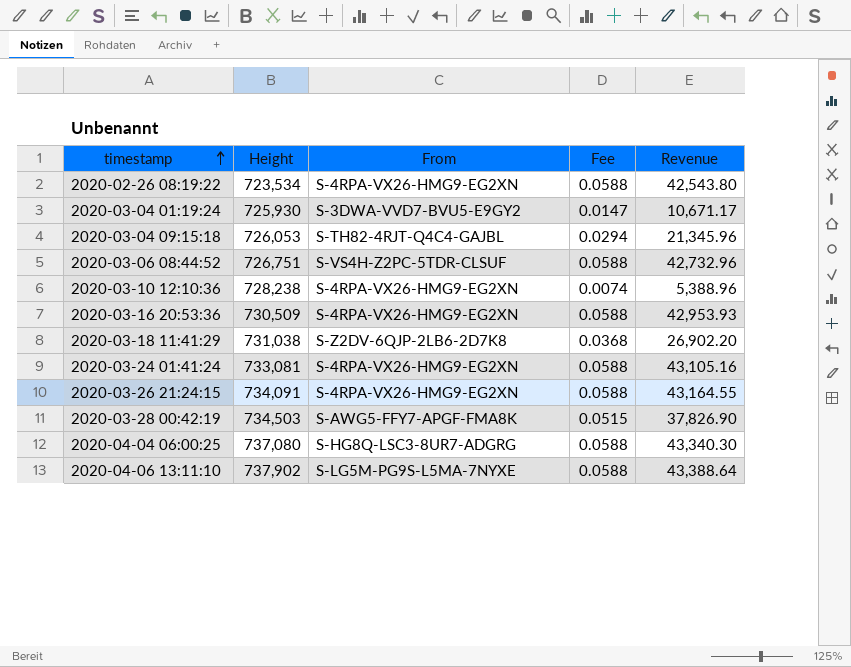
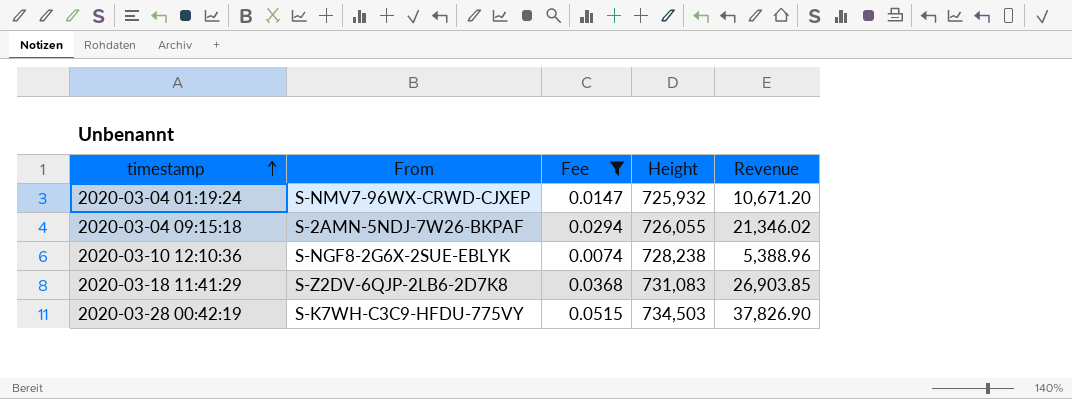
filter: none -> Fee != 0.0588
column Height | position: 2 -> 4
2020-03-04 01:19:24 | From: S-3DWA-VVD7-BVU5-E9GY2 -> S-NMV7-96WX-CRWD-CJXEP
2020-03-04 01:19:24 | Height: 725,930 -> 725,932
2020-03-04 01:19:24 | Revenue: 10,671.17 -> 10,671.20
2020-03-04 09:15:18 | From: S-TH82-4RJT-Q4C4-GAJBL -> S-2AMN-5NDJ-7W26-BKPAF
2020-03-04 09:15:18 | Height: 726,053 -> 726,055
2020-03-04 09:15:18 | Revenue: 21,345.96 -> 21,346.02
2020-03-10 12:10:36 | From: S-4RPA-VX26-HMG9-EG2XN -> S-NGF8-2G6X-2SUE-EBLYK
2020-03-18 11:41:29 | Height: 731,038 -> 731,083
2020-03-18 11:41:29 | Revenue: 26,902.20 -> 26,903.85
2020-03-28 00:42:19 | From: S-AWG5-FFY7-APGF-FMA8K -> S-K7WH-C3C9-HFDU-775VY

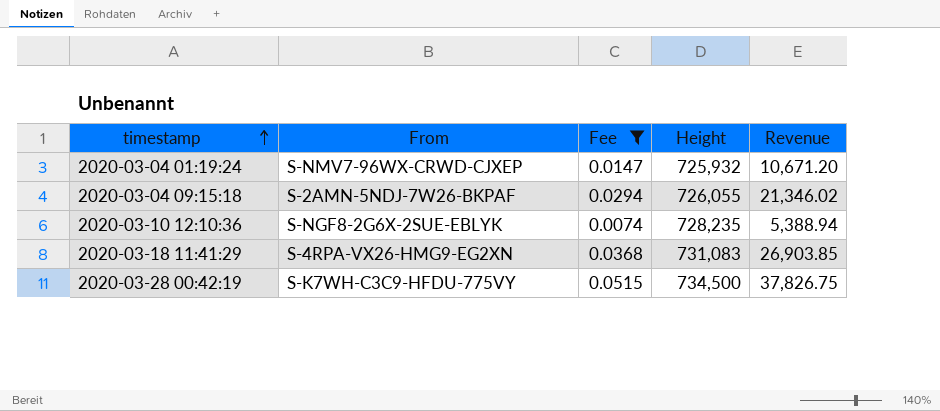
2020-03-10 12:10:36 | Height: 728,238 -> 728,235
2020-03-10 12:10:36 | Revenue: 5,388.96 -> 5,388.94
2020-03-18 11:41:29 | From: S-Z2DV-6QJP-2LB6-2D7K8 -> S-4RPA-VX26-HMG9-EG2XN
2020-03-28 00:42:19 | Height: 734,503 -> 734,500
2020-03-28 00:42:19 | Revenue: 37,826.90 -> 37,826.75

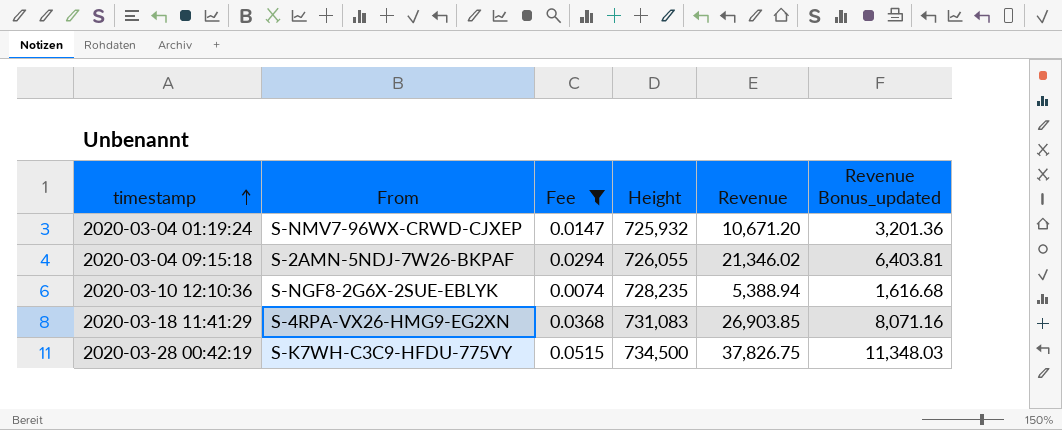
column Revenue Bonus_updated | formula: none -> [Revenue] * 0.3

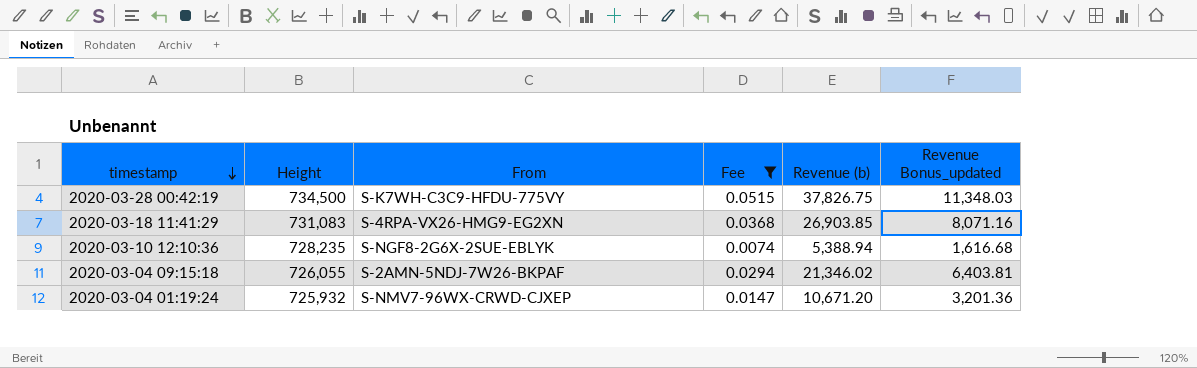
row order: timestamp ascending -> timestamp descending
column Height | position: 4 -> 2
column name: Revenue -> Revenue (b)

